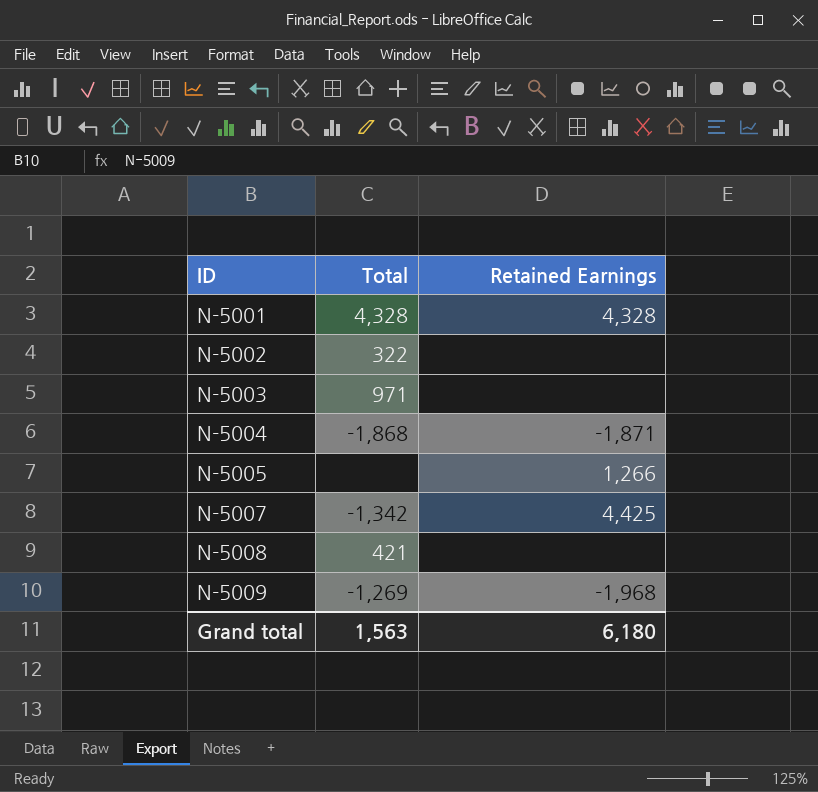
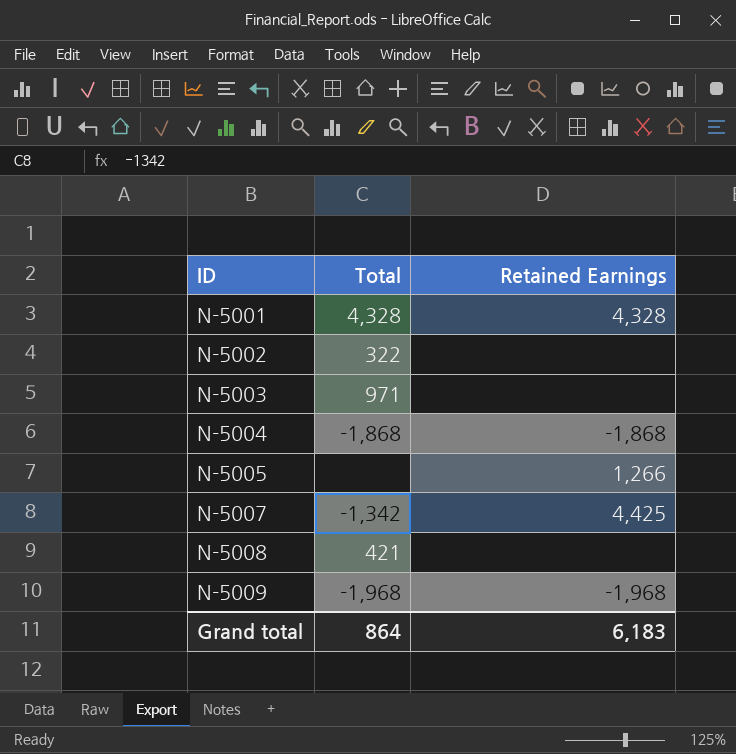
N-5004 | Retained Earnings: -1,871 -> -1,868
N-5009 | Total: -1,269 -> -1,968
Grand total | Total: 1,563 -> 864
Grand total | Retained Earnings: 6,180 -> 6,183

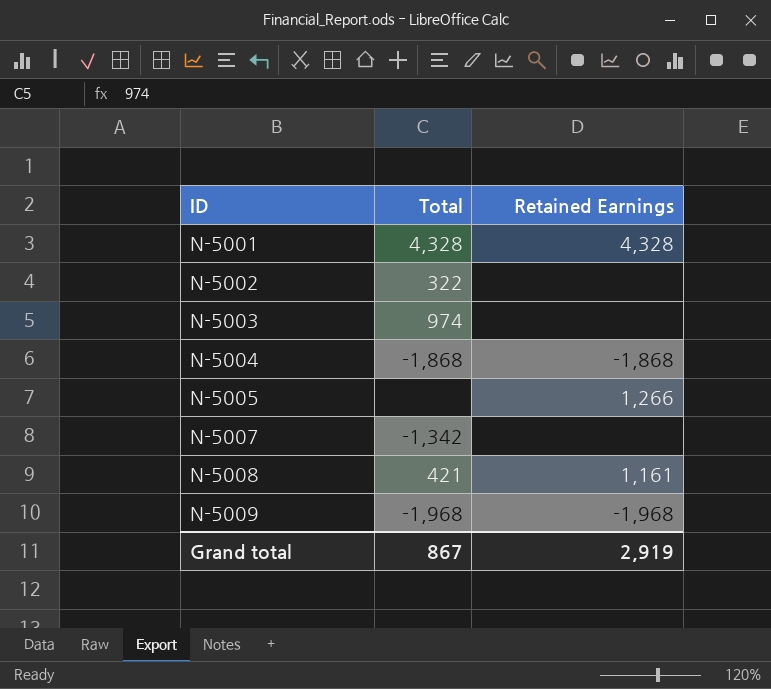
N-5003 | Total: 971 -> 974
N-5007 | Retained Earnings: 4,425 -> none
N-5008 | Retained Earnings: none -> 1,161
Grand total | Total: 864 -> 867
Grand total | Retained Earnings: 6,183 -> 2,919

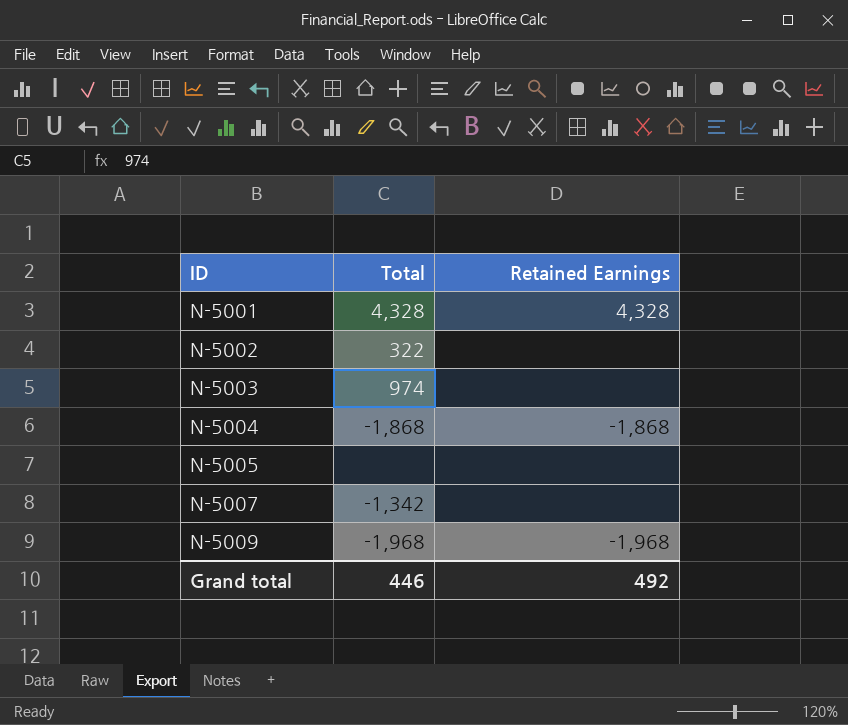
row N-5008: 421 | 1,161 -> none
N-5005 | Retained Earnings: 1,266 -> none
Grand total | Total: 867 -> 446
Grand total | Retained Earnings: 2,919 -> 492

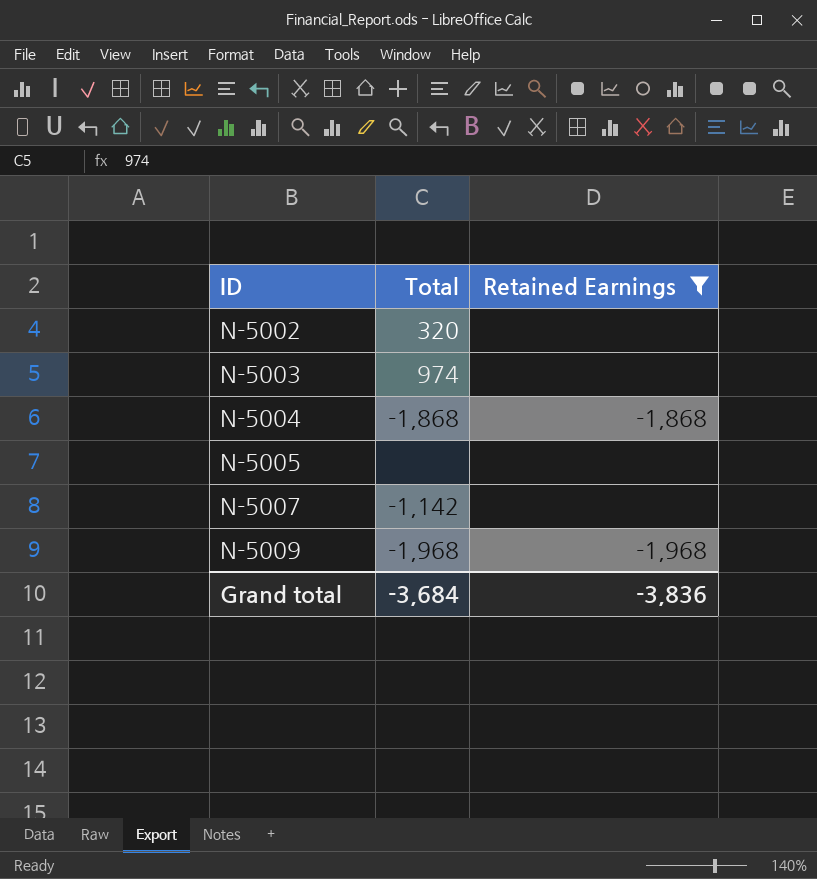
filter: none -> Retained Earnings != 4,328
N-5002 | Total: 322 -> 320
N-5007 | Total: -1,342 -> -1,142
Grand total | Total: 446 -> -3,684
Grand total | Retained Earnings: 492 -> -3,836

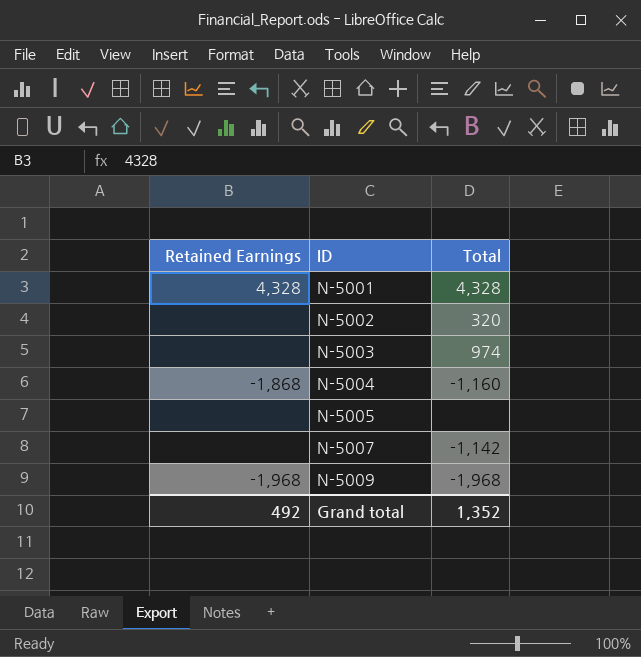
filter: Retained Earnings != 4,328 -> none
column Retained Earnings | position: 3 -> 1
N-5004 | Total: -1,868 -> -1,160
Grand total | Retained Earnings: -3,836 -> 492
Grand total | Total: -3,684 -> 1,352

